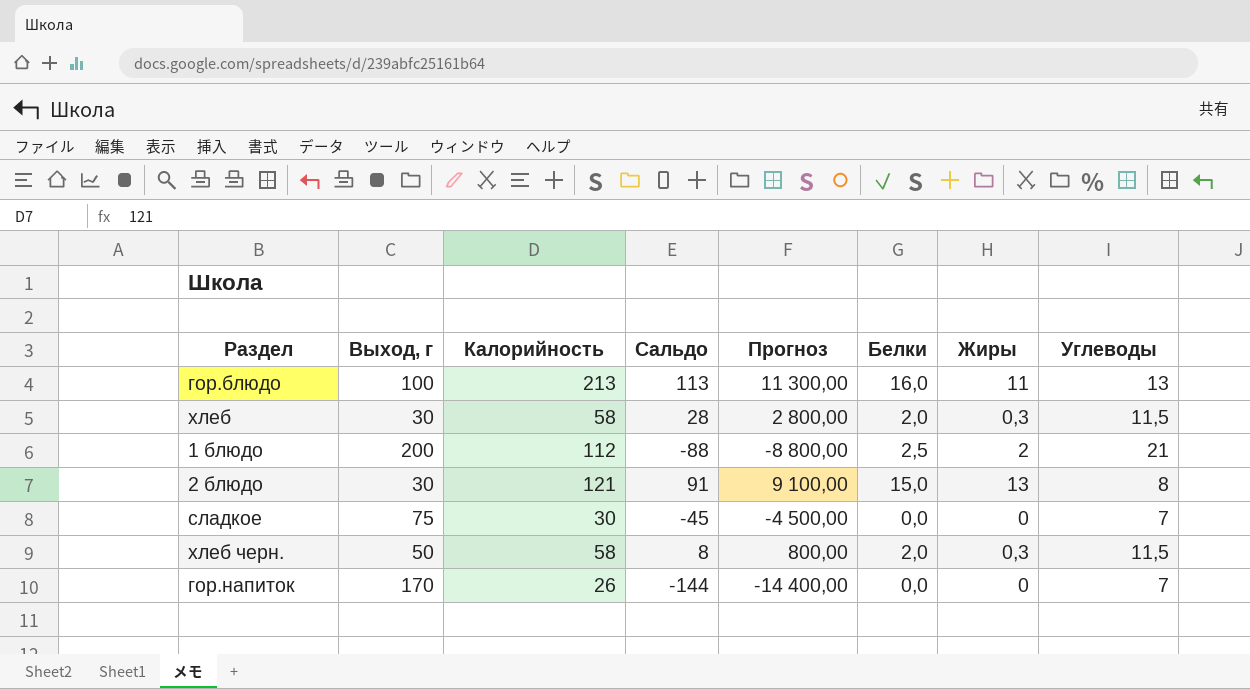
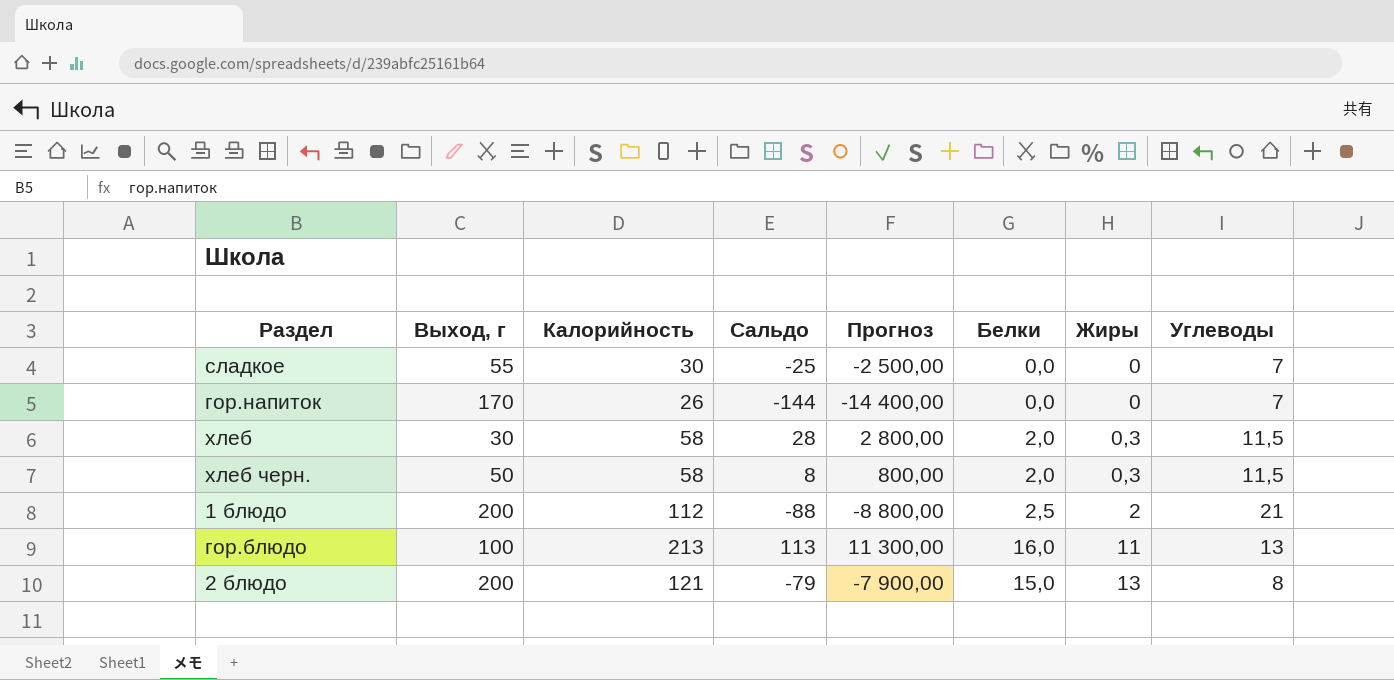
row order: none -> Жиры ascending
сладкое | Выход, г: 75 -> 55
сладкое | Сальдо: -45 -> -25
сладкое | Прогноз: -4 500,00 -> -2 500,00
2 блюдо | Выход, г: 30 -> 200
2 блюдо | Сальдо: 91 -> -79
2 блюдо | Прогноз: 9 100,00 -> -7 900,00

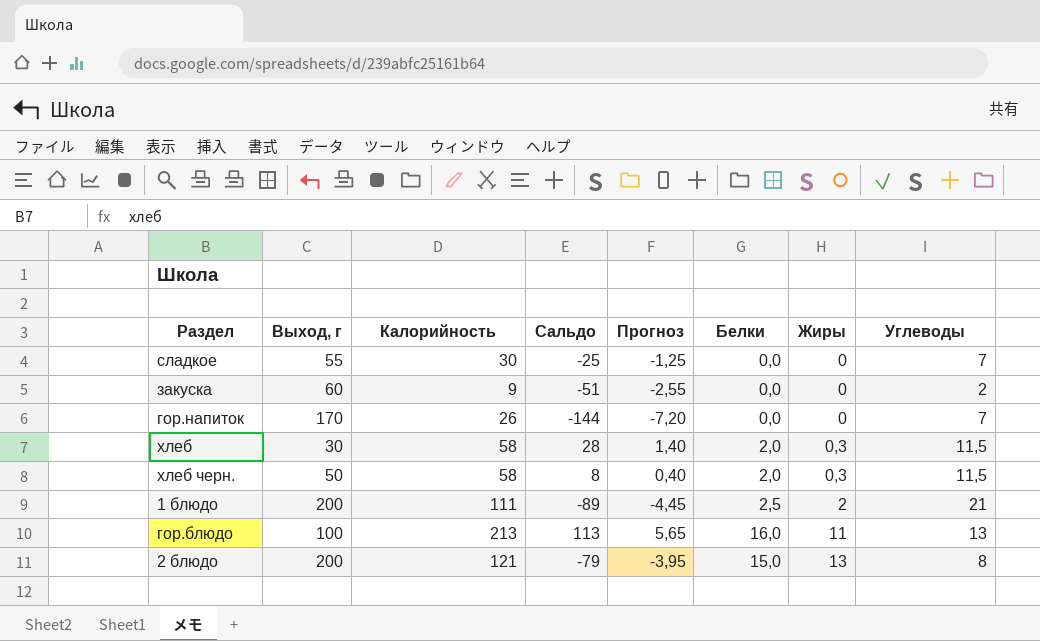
column Прогноз | formula: [Сальдо] * 100 -> [Сальдо] * 0,05
row закуска: none -> 60 | 9 | -51 | -2,55 | 0,0 | 0 | 2
1 блюдо | Калорийность: 112 -> 111
1 блюдо | Сальдо: -88 -> -89

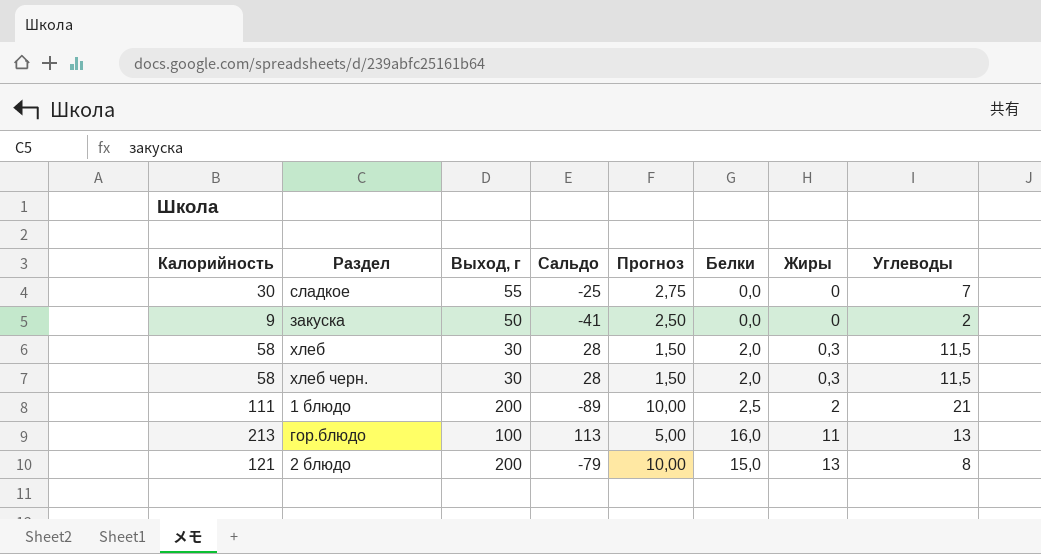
column Калорийность | position: 3 -> 1
column Прогноз | formula: [Сальдо] * 0,05 -> [Выход, г] * 0,05
row гор.напиток: 170 | 26 | -144 | -7,20 | 0,0 | 0 | 7 -> none
закуска | Выход, г: 60 -> 50
закуска | Сальдо: -51 -> -41
хлеб черн. | Выход, г: 50 -> 30
хлеб черн. | Сальдо: 8 -> 28

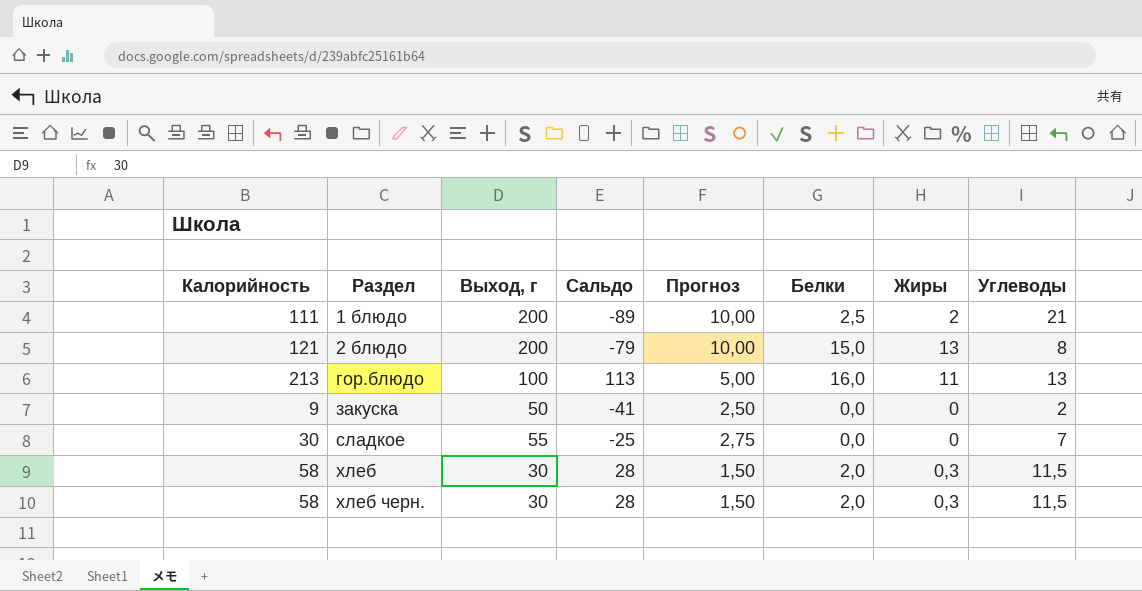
row order: Жиры ascending -> Раздел ascending

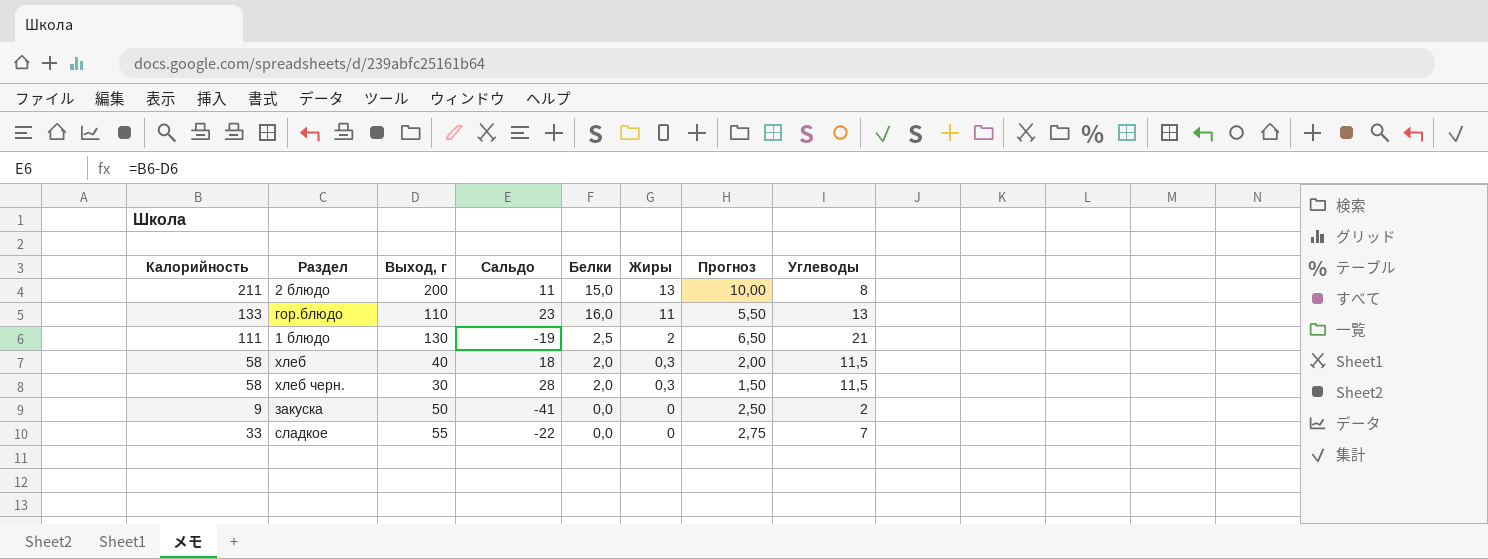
row order: Раздел ascending -> Жиры descending
column Прогноз | position: 5 -> 7
2 блюдо | Калорийность: 121 -> 211
2 блюдо | Сальдо: -79 -> 11
гор.блюдо | Калорийность: 213 -> 133
гор.блюдо | Выход, г: 100 -> 110
гор.блюдо | Сальдо: 113 -> 23
гор.блюдо | Прогноз: 5,00 -> 5,50
1 блюдо | Выход, г: 200 -> 130
1 блюдо | Сальдо: -89 -> -19
1 блюдо | Прогноз: 10,00 -> 6,50
хлеб | Выход, г: 30 -> 40
хлеб | Сальдо: 28 -> 18
хлеб | Прогноз: 1,50 -> 2,00
сладкое | Калорийность: 30 -> 33
сладкое | Сальдо: -25 -> -22

